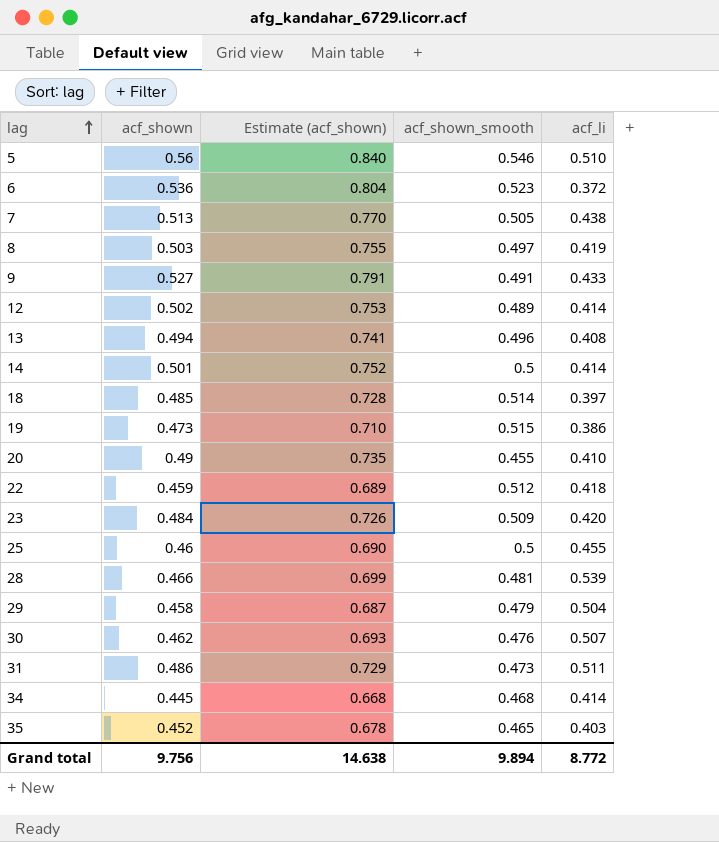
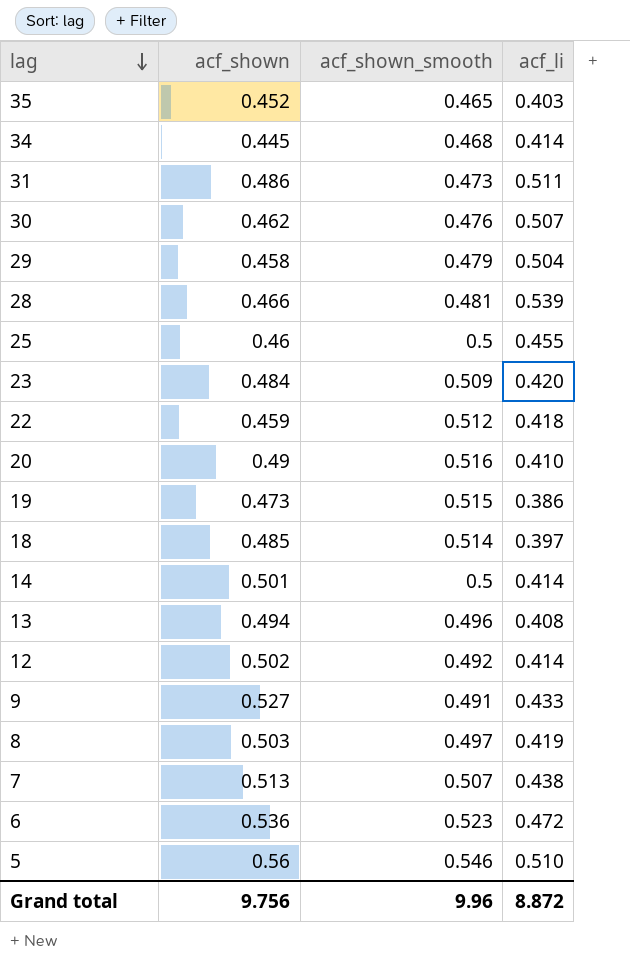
row order: lag ascending -> lag descending
column Estimate (acf_shown) | formula: [acf_shown] * 1.5 -> none
20 | acf_shown_smooth: 0.455 -> 0.516
12 | acf_shown_smooth: 0.489 -> 0.492
7 | acf_shown_smooth: 0.505 -> 0.507
6 | acf_li: 0.372 -> 0.472
Grand total | acf_shown_smooth: 9.894 -> 9.96
Grand total | acf_li: 8.772 -> 8.872

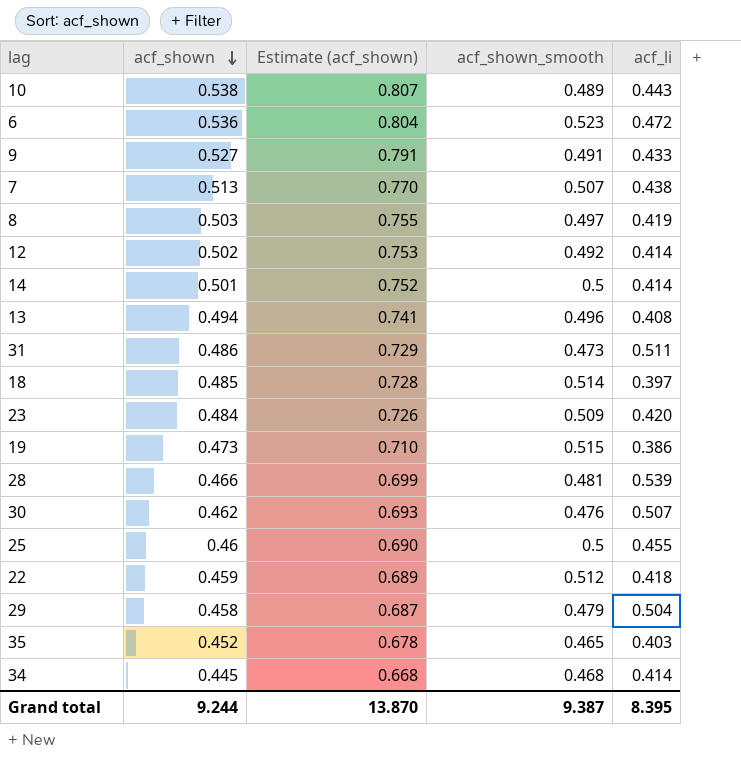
row order: lag descending -> acf_shown descending
column Estimate (acf_shown) | formula: none -> [acf_shown] * 1.5
row 20: 0.49 | 0.516 | 0.410 -> none
row 5: 0.56 | 0.546 | 0.510 -> none
row 10: none -> 0.538 | 0.807 | 0.489 | 0.443
Grand total | acf_shown: 9.756 -> 9.244
Grand total | acf_shown_smooth: 9.96 -> 9.387
Grand total | acf_li: 8.872 -> 8.395

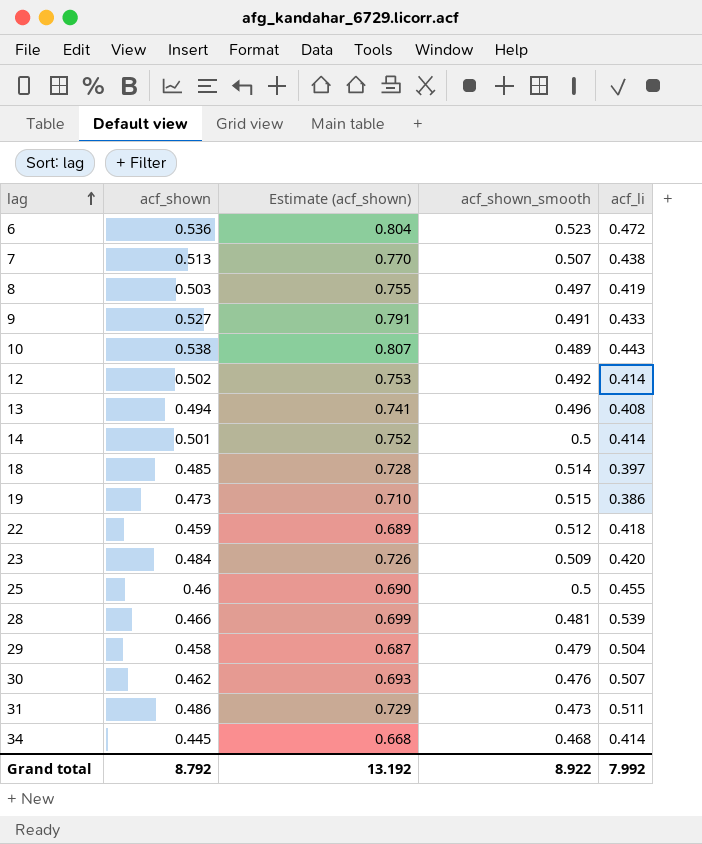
row order: acf_shown descending -> lag ascending
row 35: 0.452 | 0.678 | 0.465 | 0.403 -> none
Grand total | acf_shown: 9.244 -> 8.792
Grand total | Estimate (acf_shown): 13.870 -> 13.192
Grand total | acf_shown_smooth: 9.387 -> 8.922
Grand total | acf_li: 8.395 -> 7.992

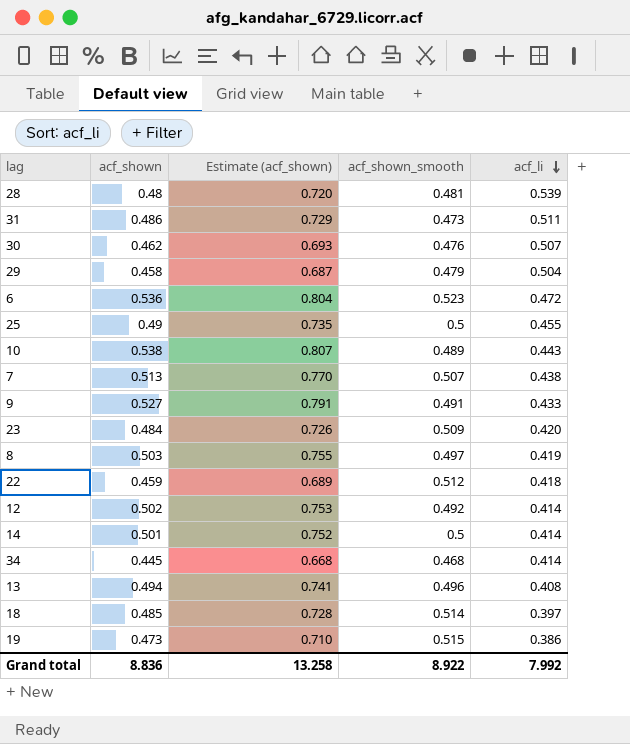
row order: lag ascending -> acf_li descending
28 | acf_shown: 0.466 -> 0.48
28 | Estimate (acf_shown): 0.699 -> 0.720
25 | acf_shown: 0.46 -> 0.49
25 | Estimate (acf_shown): 0.690 -> 0.735
Grand total | acf_shown: 8.792 -> 8.836
Grand total | Estimate (acf_shown): 13.192 -> 13.258

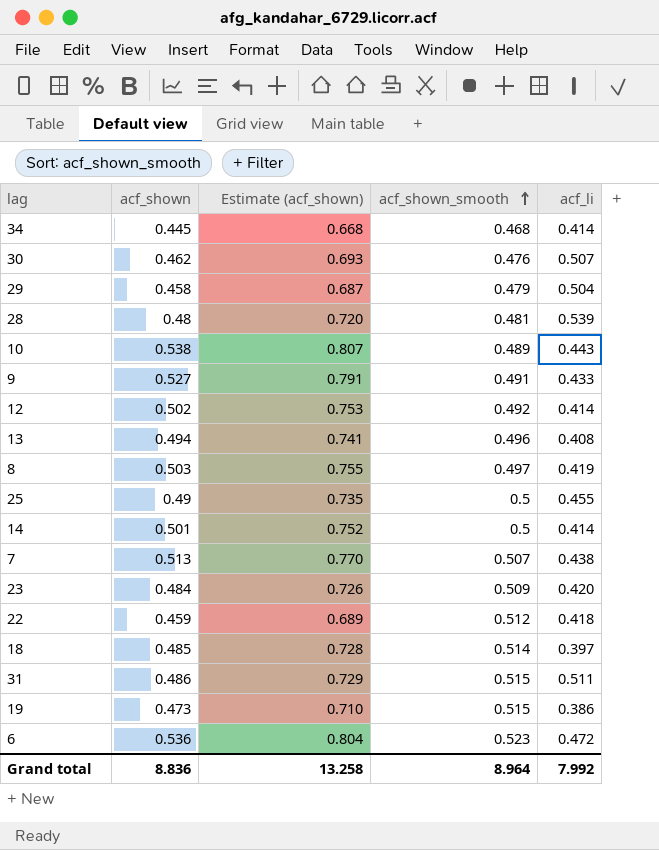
row order: acf_li descending -> acf_shown_smooth ascending
31 | acf_shown_smooth: 0.473 -> 0.515
Grand total | acf_shown_smooth: 8.922 -> 8.964

